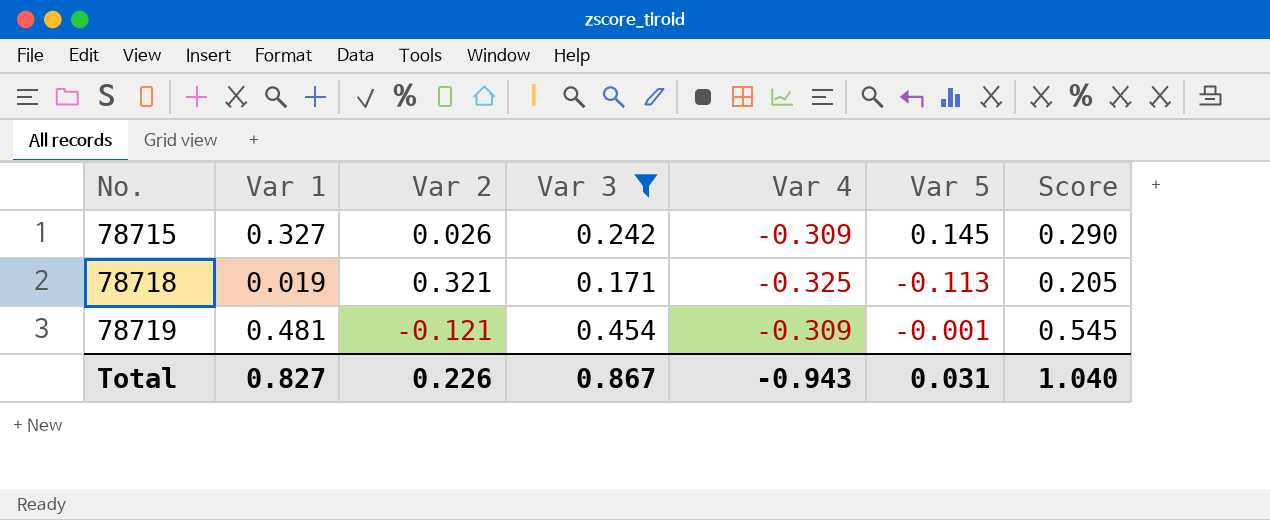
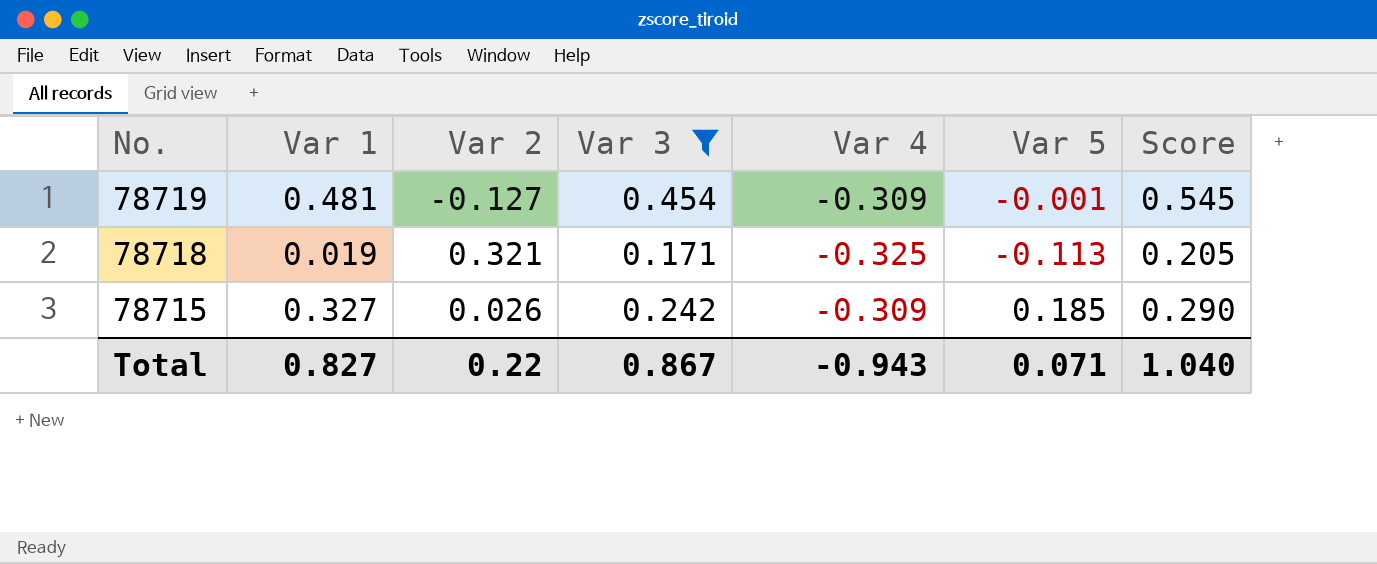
row order: No. ascending -> No. descending
78719 | Var 2: -0.121 -> -0.127
78715 | Var 5: 0.145 -> 0.185
Total | Var 2: 0.226 -> 0.22
Total | Var 5: 0.031 -> 0.071

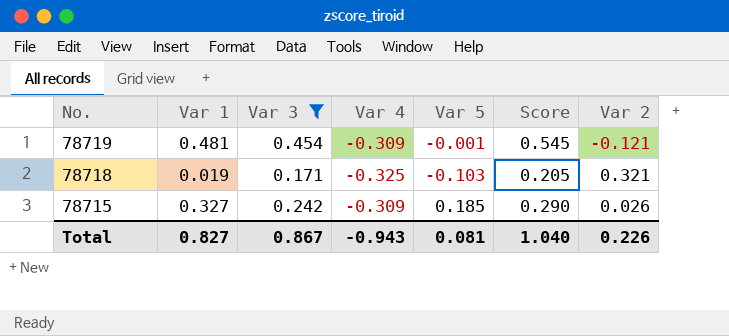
column Var 2 | position: 3 -> 7
78719 | Var 2: -0.127 -> -0.121
78718 | Var 5: -0.113 -> -0.103
Total | Var 5: 0.071 -> 0.081
Total | Var 2: 0.22 -> 0.226

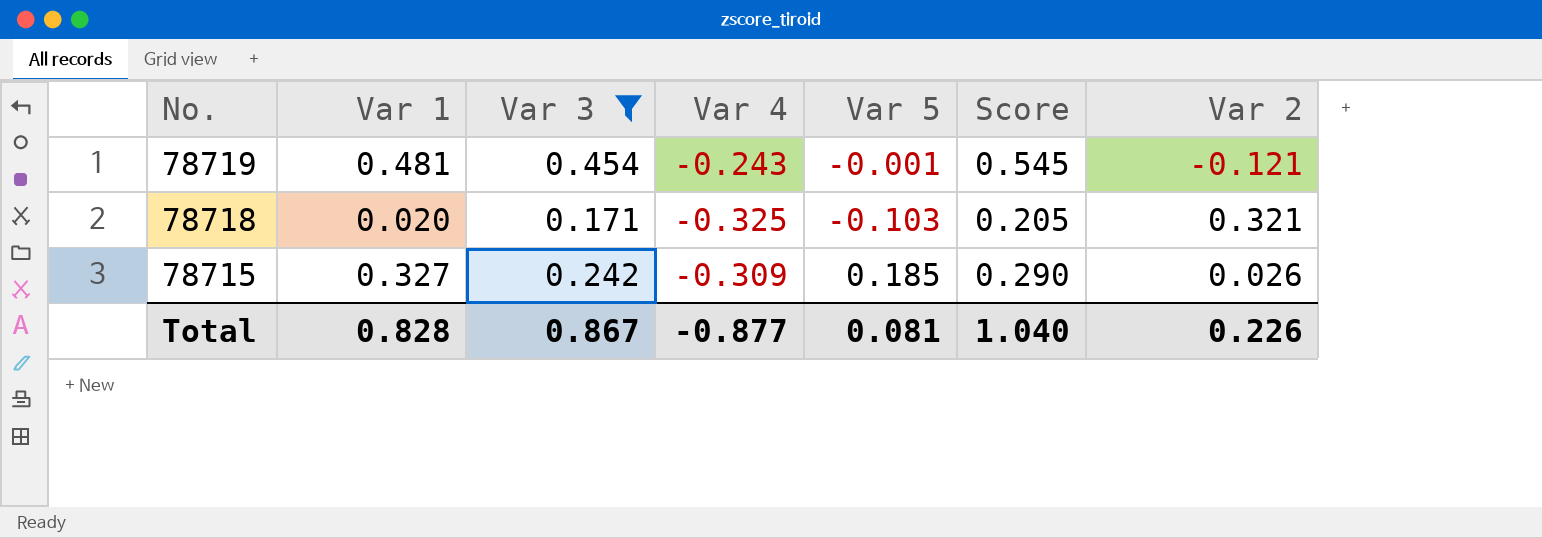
78719 | Var 4: -0.309 -> -0.243
78718 | Var 1: 0.019 -> 0.020
Total | Var 1: 0.827 -> 0.828
Total | Var 4: -0.943 -> -0.877

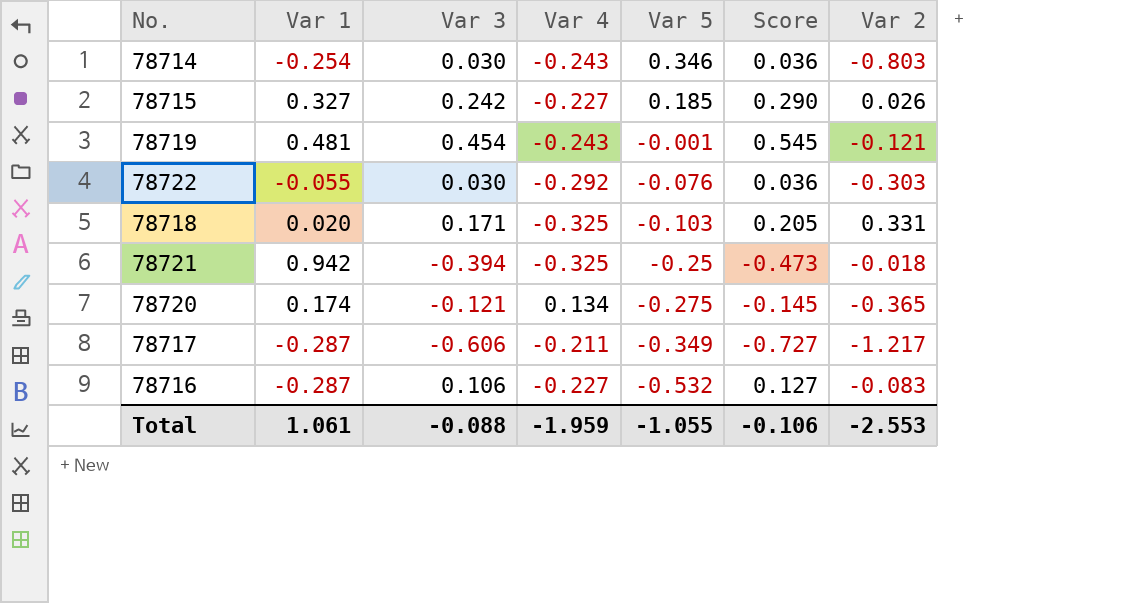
filter: Var 3 >= 0.171 -> none
row order: No. descending -> Var 5 descending
78715 | Var 4: -0.309 -> -0.227
78718 | Var 2: 0.321 -> 0.331
Total | Var 1: 0.828 -> 1.061
Total | Var 3: 0.867 -> -0.088
Total | Var 4: -0.877 -> -1.959
Total | Var 5: 0.081 -> -1.055
Total | Score: 1.040 -> -0.106
Total | Var 2: 0.226 -> -2.553

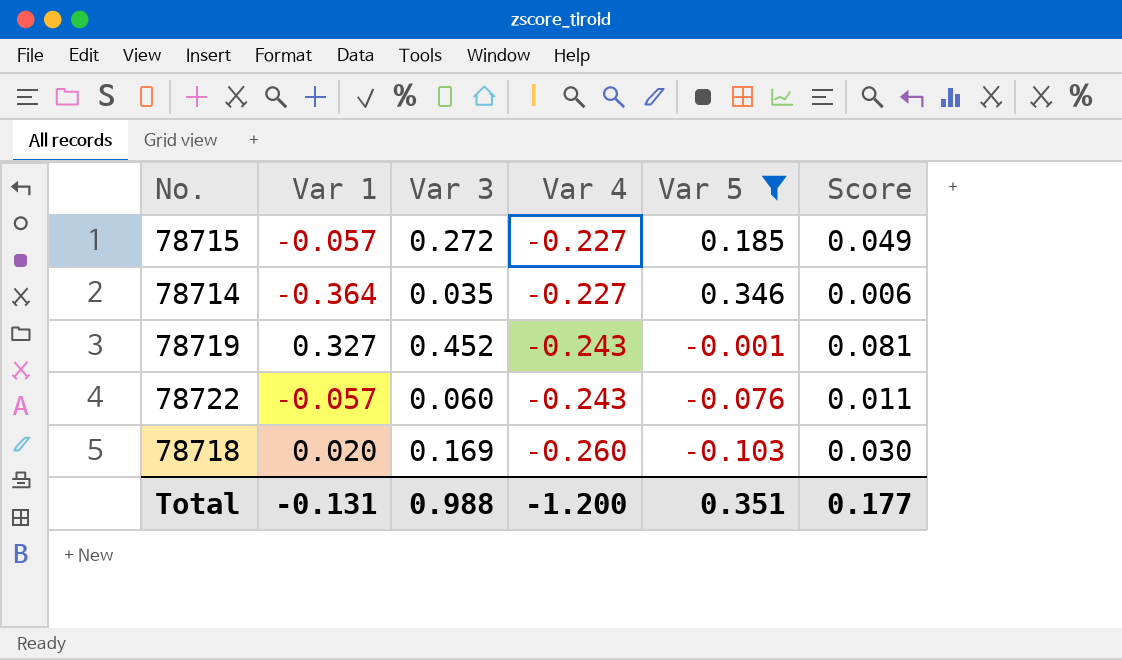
filter: none -> Var 5 >= -0.103
row order: Var 5 descending -> Var 4 descending
column Var 2 | position: 7 -> none
column Score | formula: [Var 3] * 1.2 -> [Var 3] * 0.18
78715 | Var 1: 0.327 -> -0.057
78715 | Var 3: 0.242 -> 0.272
78714 | Var 1: -0.254 -> -0.364
78714 | Var 3: 0.030 -> 0.035
78714 | Var 4: -0.243 -> -0.227
78719 | Var 1: 0.481 -> 0.327
78719 | Var 3: 0.454 -> 0.452
78722 | Var 1: -0.055 -> -0.057
78722 | Var 3: 0.030 -> 0.060
78722 | Var 4: -0.292 -> -0.243
78718 | Var 3: 0.171 -> 0.169
78718 | Var 4: -0.325 -> -0.260
Total | Var 1: 1.061 -> -0.131
Total | Var 3: -0.088 -> 0.988
Total | Var 4: -1.959 -> -1.200
Total | Var 5: -1.055 -> 0.351
Total | Score: -0.106 -> 0.177

